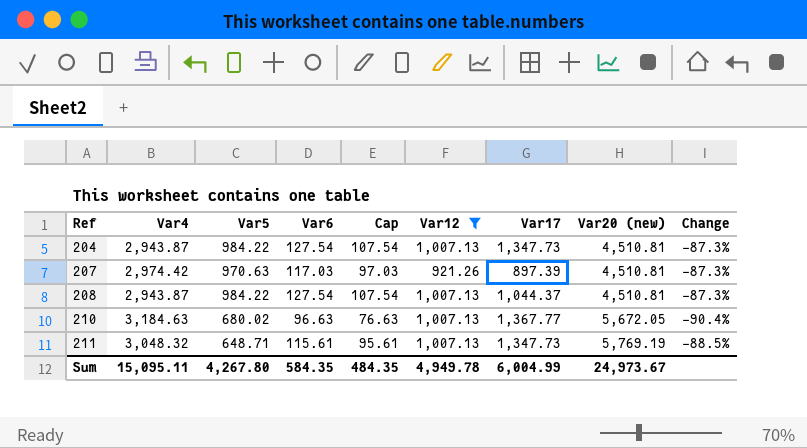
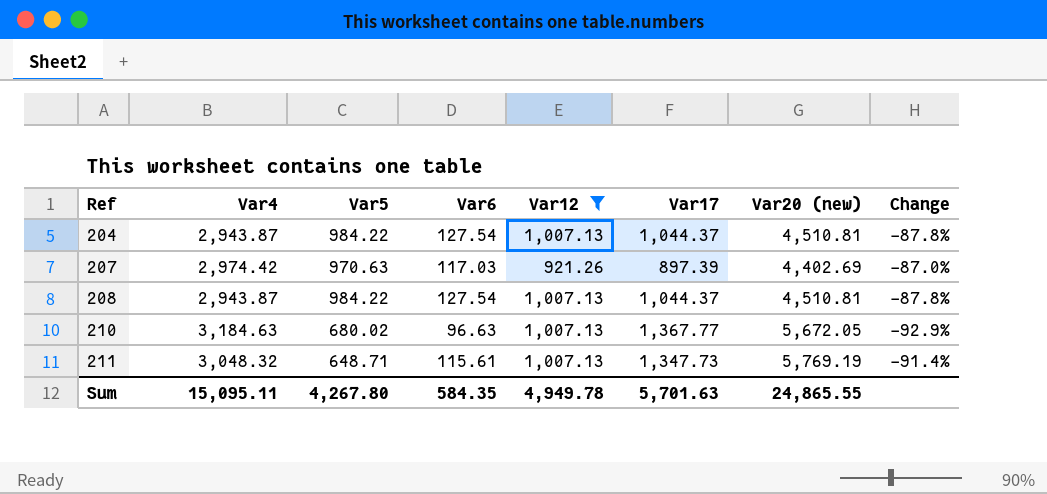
column Cap | formula: [Var6] - 20 -> none
column Change | formula: ([Var6] - [Var12]) / [Var12] -> ([Var6] - [Var17]) / [Var17]
204 | Var17: 1,347.73 -> 1,044.37
207 | Var20 (new): 4,510.81 -> 4,402.69
Sum | Var17: 6,004.99 -> 5,701.63
Sum | Var20 (new): 24,973.67 -> 24,865.55

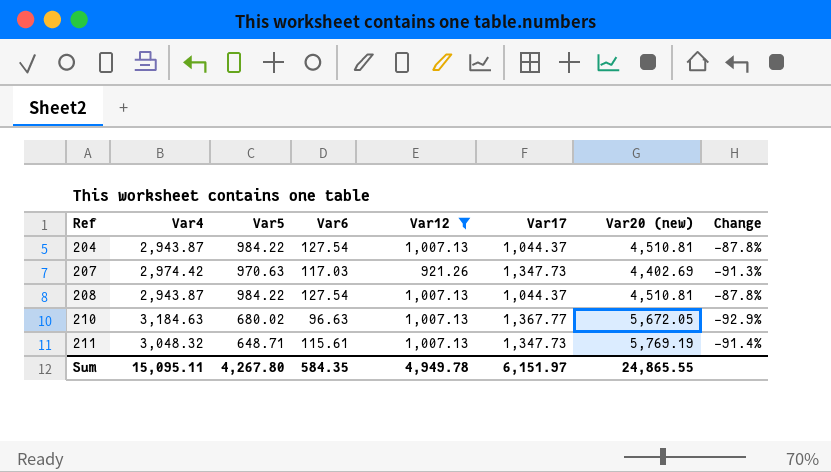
207 | Var17: 897.39 -> 1,347.73
207 | Change: -87.0% -> -91.3%
Sum | Var17: 5,701.63 -> 6,151.97

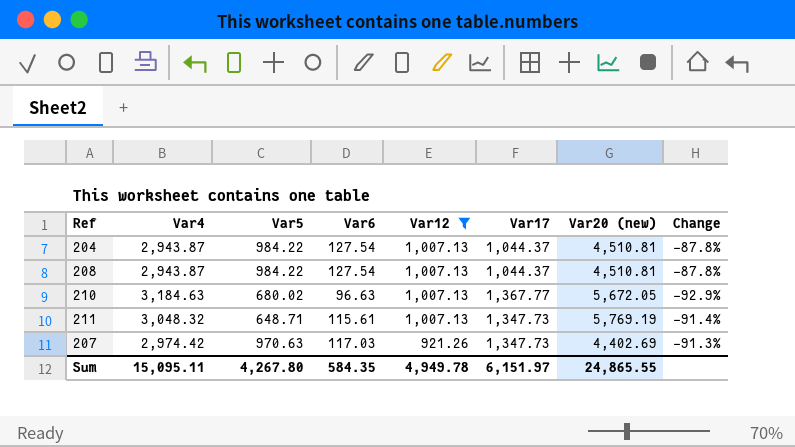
row order: Ref ascending -> Var12 descending

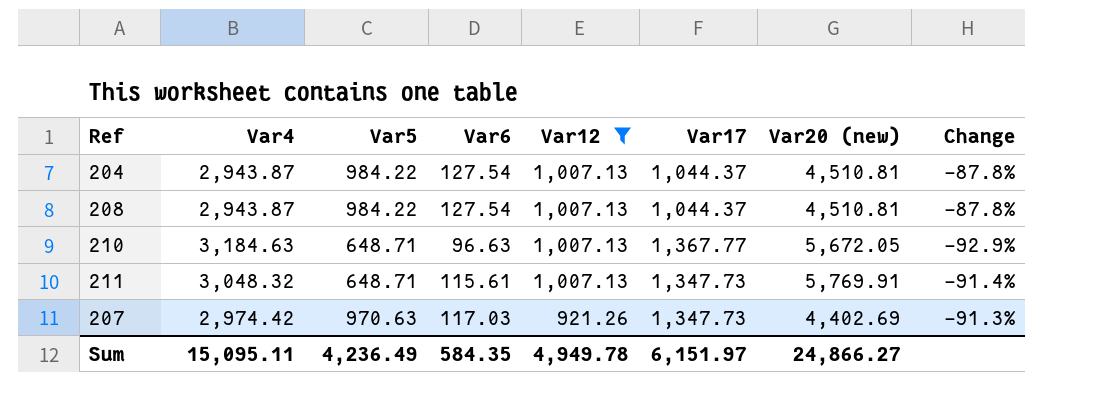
210 | Var5: 680.02 -> 648.71
211 | Var20 (new): 5,769.19 -> 5,769.91
Sum | Var5: 4,267.80 -> 4,236.49
Sum | Var20 (new): 24,865.55 -> 24,866.27

